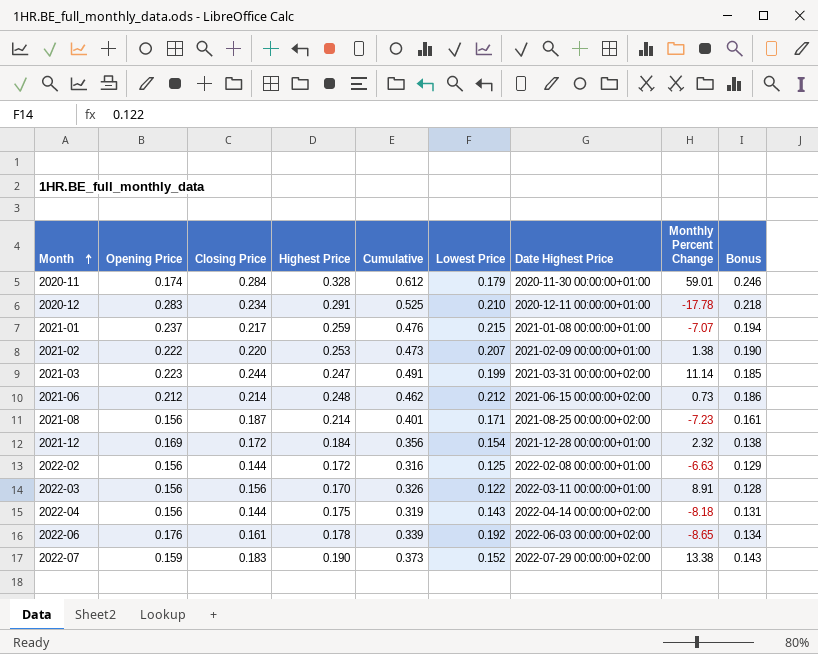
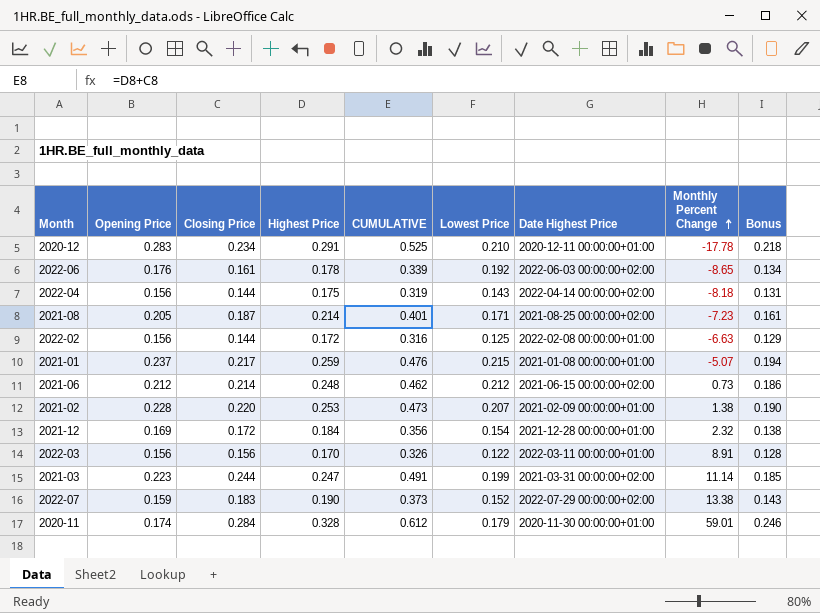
row order: Month ascending -> Monthly Percent Change ascending
column name: Cumulative -> CUMULATIVE
2021-08 | Opening Price: 0.156 -> 0.205
2021-01 | Monthly Percent Change: -7.07 -> -5.07
2021-02 | Opening Price: 0.222 -> 0.228

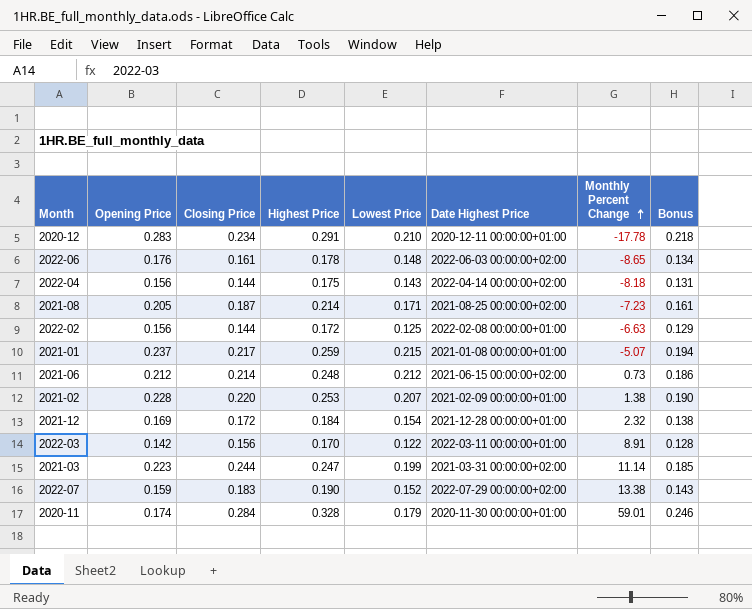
column CUMULATIVE | formula: [Closing Price] + [Highest Price] -> none
2022-06 | Lowest Price: 0.192 -> 0.148
2022-03 | Opening Price: 0.156 -> 0.142

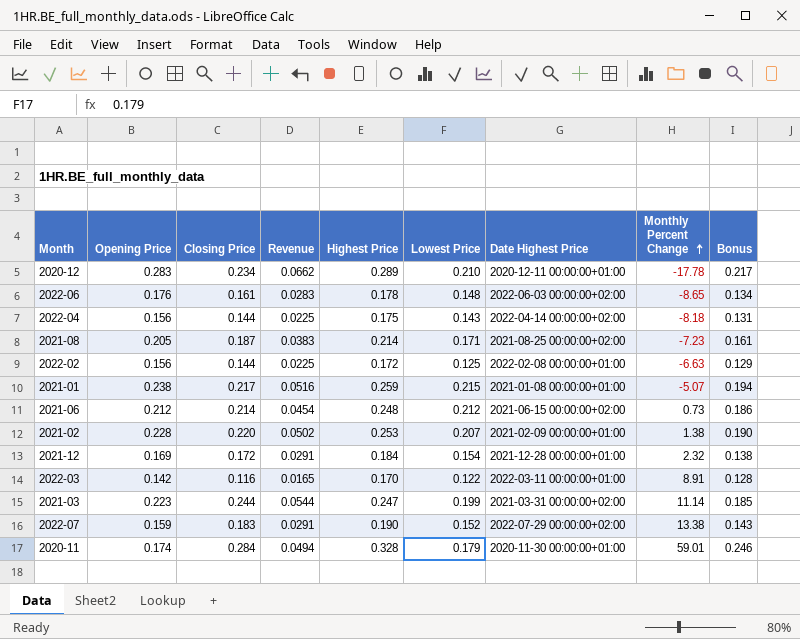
column Revenue | formula: none -> [Opening Price] * [Closing Price]
2020-12 | Highest Price: 0.291 -> 0.289
2020-12 | Bonus: 0.218 -> 0.217
2021-01 | Opening Price: 0.237 -> 0.238
2022-03 | Closing Price: 0.156 -> 0.116

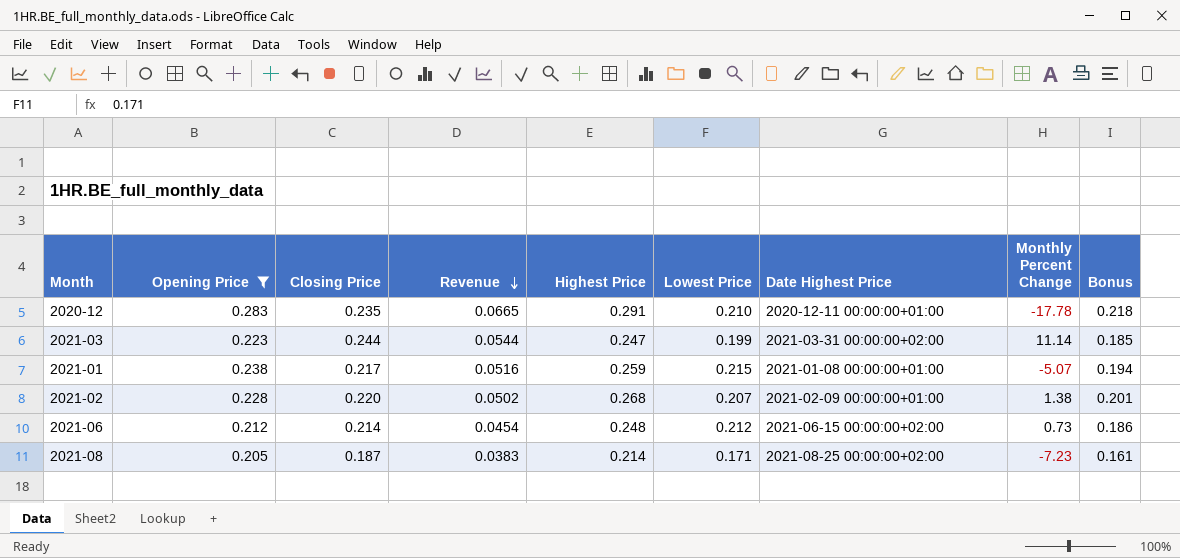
filter: none -> Opening Price >= 0.205
row order: Monthly Percent Change ascending -> Revenue descending
2020-12 | Closing Price: 0.234 -> 0.235
2020-12 | Revenue: 0.0662 -> 0.0665
2020-12 | Highest Price: 0.289 -> 0.291
2020-12 | Bonus: 0.217 -> 0.218
2021-02 | Highest Price: 0.253 -> 0.268
2021-02 | Bonus: 0.190 -> 0.201

